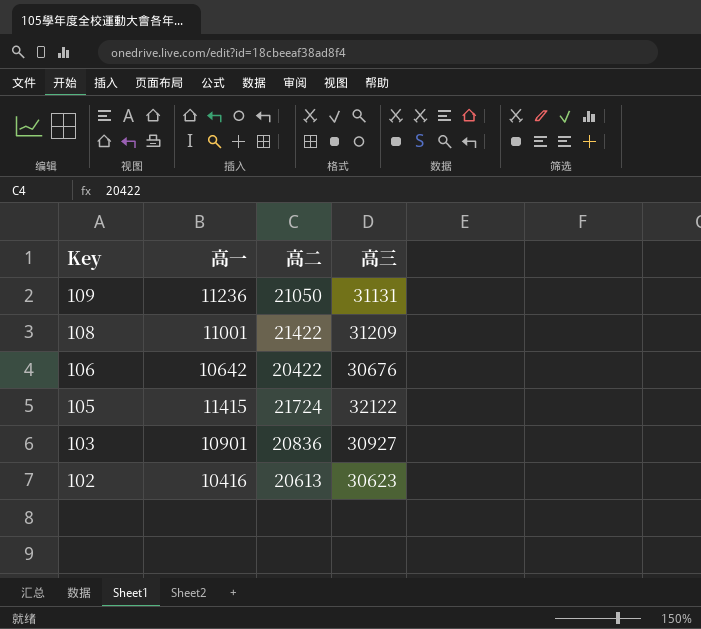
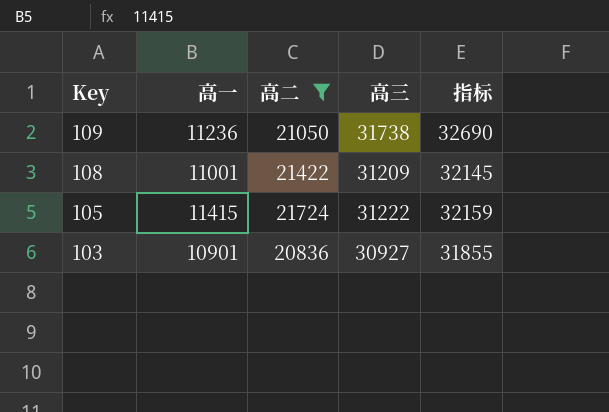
filter: none -> 高二 >= 20836
column 指标 | formula: none -> [高三] * 1.03
109 | 高三: 31131 -> 31738
105 | 高三: 32122 -> 31222

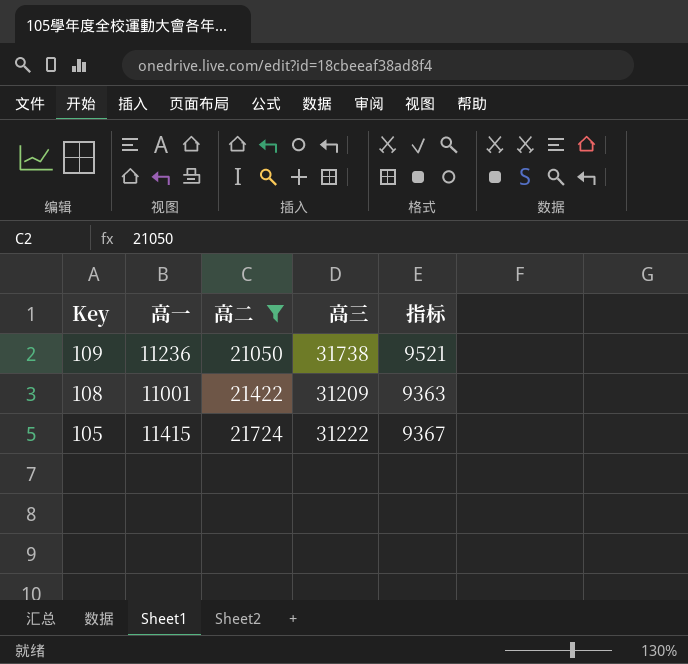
column 指标 | formula: [高三] * 1.03 -> [高三] * 0.3
row 103: 10901 | 20836 | 30927 | 31855 -> none

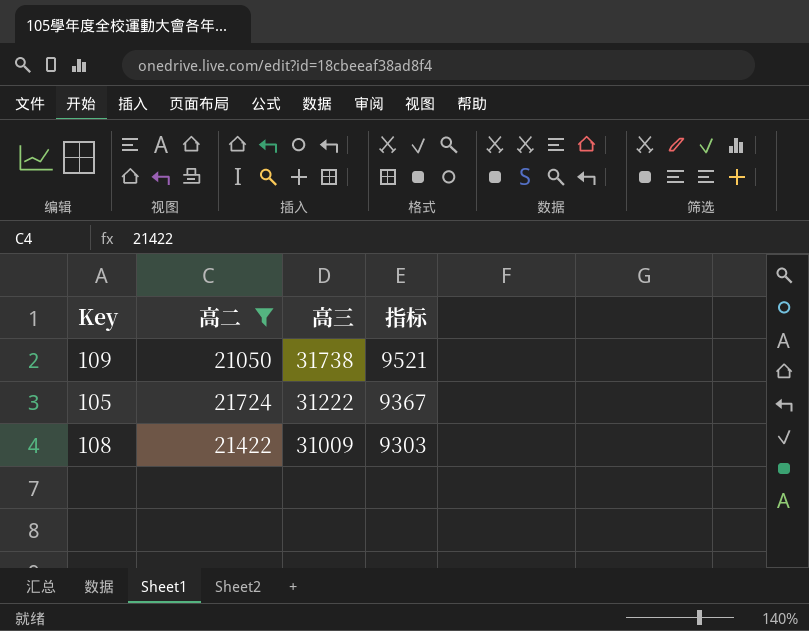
row order: Key descending -> 高三 descending
column 高一 | position: 2 -> none
108 | 高三: 31209 -> 31009
108 | 指标: 9363 -> 9303

